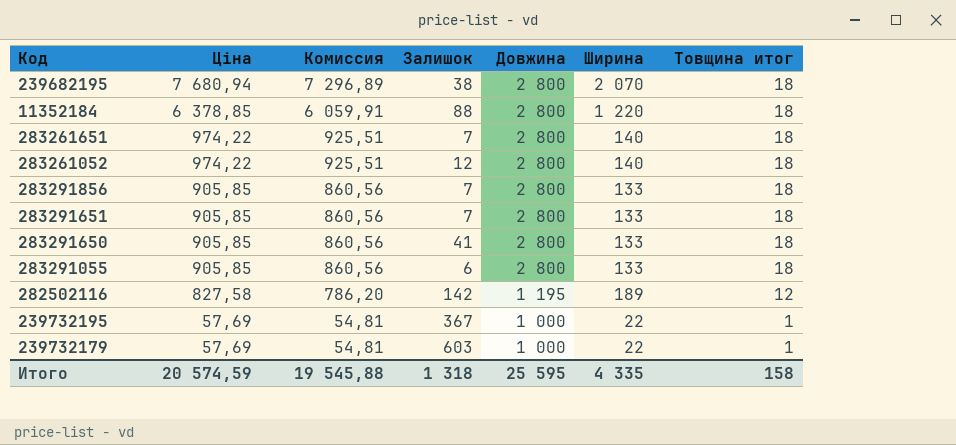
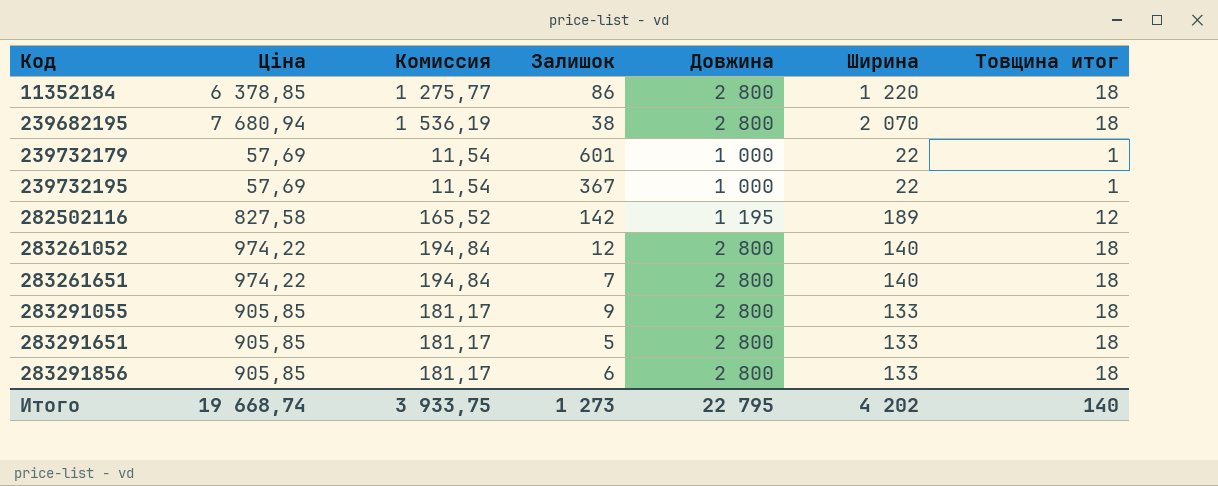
row order: Ціна descending -> Код ascending
column Комиссия | formula: [Ціна] * 0,95 -> [Ціна] * 0,2
row 283291650: 905,85 | 860,56 | 41 | 2 800 | 133 | 18 -> none
11352184 | Залишок: 88 -> 86
239732179 | Залишок: 603 -> 601
283291055 | Залишок: 6 -> 9
283291651 | Залишок: 7 -> 5
283291856 | Залишок: 7 -> 6
Итого | Ціна: 20 574,59 -> 19 668,74
Итого | Комиссия: 19 545,88 -> 3 933,75
Итого | Залишок: 1 318 -> 1 273
Итого | Довжина: 25 595 -> 22 795
Итого | Ширина: 4 335 -> 4 202
Итого | Товщина итог: 158 -> 140

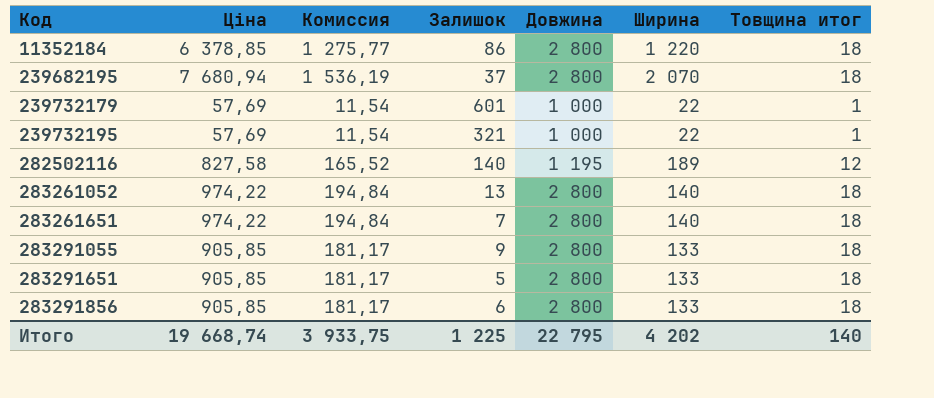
239682195 | Залишок: 38 -> 37
239732195 | Залишок: 367 -> 321
282502116 | Залишок: 142 -> 140
283261052 | Залишок: 12 -> 13
Итого | Залишок: 1 273 -> 1 225

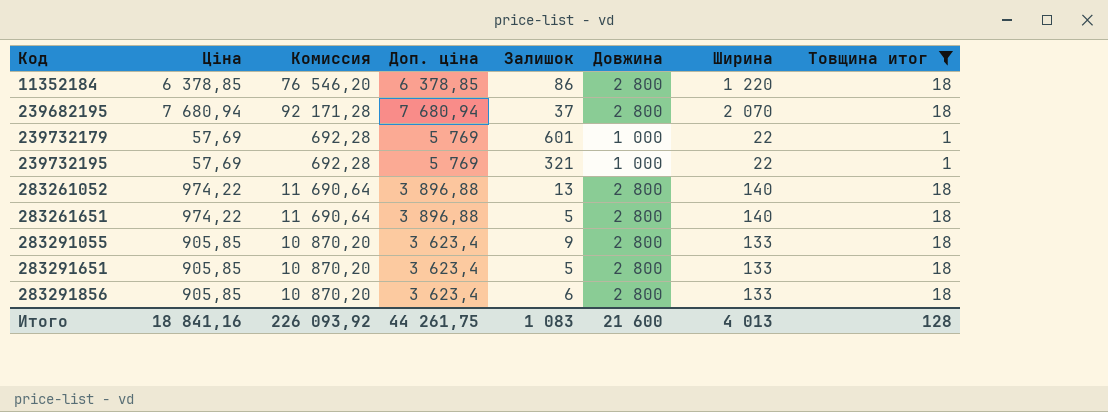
filter: none -> Товщина итог != 12
column Комиссия | formula: [Ціна] * 0,2 -> [Ціна] * 12
column Доп. ціна | position: none -> 4
283261651 | Залишок: 7 -> 5
Итого | Ціна: 19 668,74 -> 18 841,16
Итого | Комиссия: 3 933,75 -> 226 093,92
Итого | Залишок: 1 225 -> 1 083
Итого | Довжина: 22 795 -> 21 600
Итого | Ширина: 4 202 -> 4 013
Итого | Товщина итог: 140 -> 128

